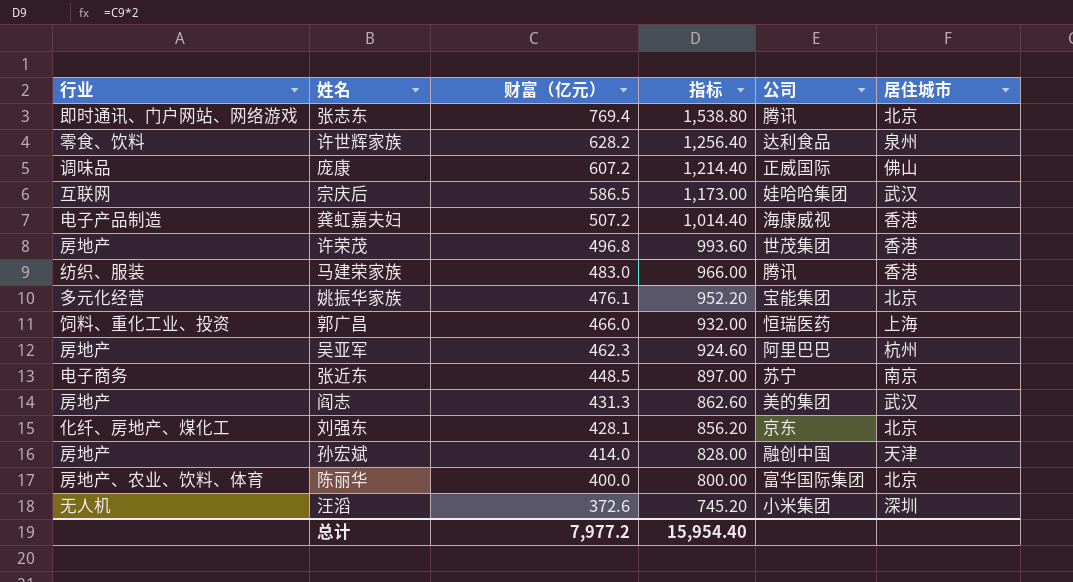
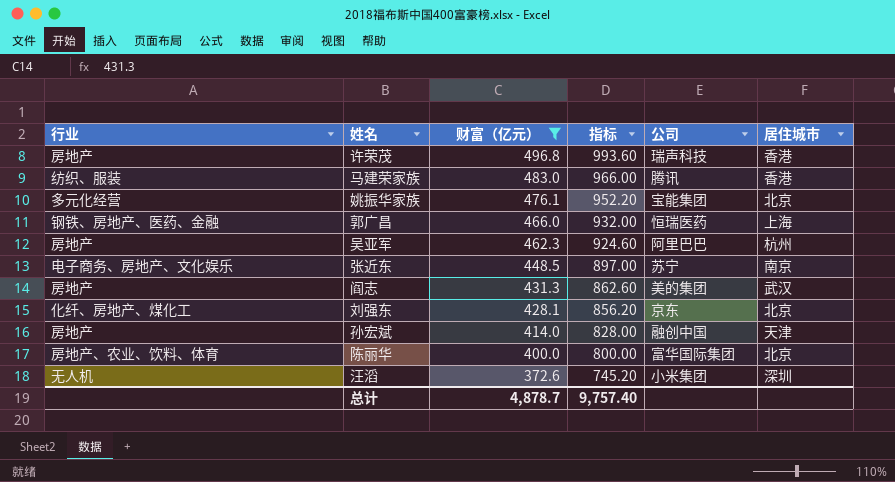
filter: none -> 财富（亿元） <= 496.8
许荣茂 | 公司: 世茂集团 -> 瑞声科技
郭广昌 | 行业: 饲料、重化工业、投资 -> 钢铁、房地产、医药、金融
张近东 | 行业: 电子商务 -> 电子商务、房地产、文化娱乐
总计 | 财富（亿元）: 7,977.2 -> 4,878.7
总计 | 指标: 15,954.40 -> 9,757.40

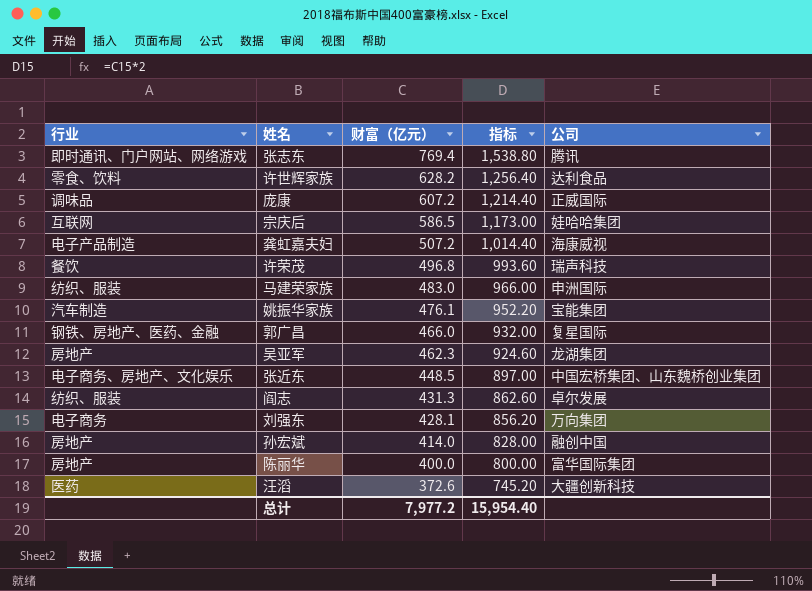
filter: 财富（亿元） <= 496.8 -> none
column 居住城市 | position: 6 -> none
许荣茂 | 行业: 房地产 -> 餐饮
马建荣家族 | 公司: 腾讯 -> 申洲国际
姚振华家族 | 行业: 多元化经营 -> 汽车制造
郭广昌 | 公司: 恒瑞医药 -> 复星国际
吴亚军 | 公司: 阿里巴巴 -> 龙湖集团
张近东 | 公司: 苏宁 -> 中国宏桥集团、山东魏桥创业集团
阎志 | 行业: 房地产 -> 纺织、服装
阎志 | 公司: 美的集团 -> 卓尔发展
刘强东 | 行业: 化纤、房地产、煤化工 -> 电子商务
刘强东 | 公司: 京东 -> 万向集团
陈丽华 | 行业: 房地产、农业、饮料、体育 -> 房地产
汪滔 | 行业: 无人机 -> 医药
汪滔 | 公司: 小米集团 -> 大疆创新科技
总计 | 财富（亿元）: 4,878.7 -> 7,977.2
总计 | 指标: 9,757.40 -> 15,954.40

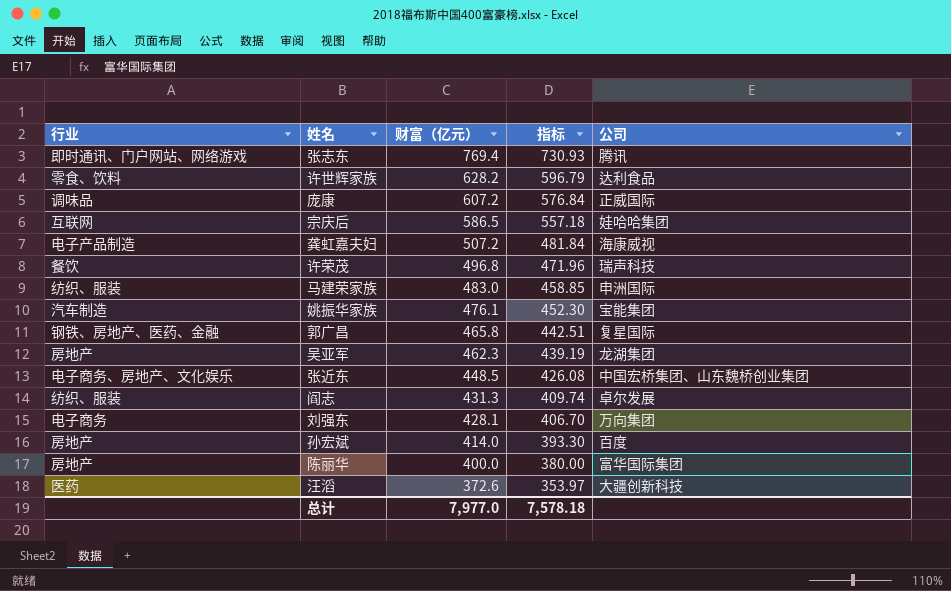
column 指标 | formula: [财富（亿元）] * 2 -> [财富（亿元）] * 0.95
郭广昌 | 财富（亿元）: 466.0 -> 465.8
孙宏斌 | 公司: 融创中国 -> 百度
总计 | 财富（亿元）: 7,977.2 -> 7,977.0
总计 | 指标: 15,954.40 -> 7,578.18

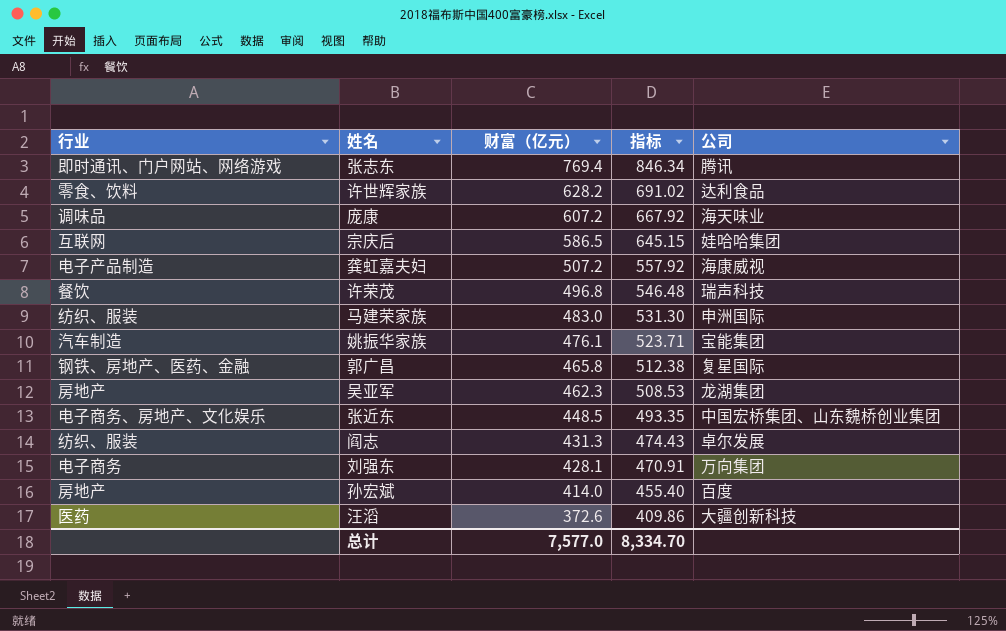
column 指标 | formula: [财富（亿元）] * 0.95 -> [财富（亿元）] * 1.1
row 陈丽华: 房地产 | 400.0 | 380.00 | 富华国际集团 -> none
庞康 | 公司: 正威国际 -> 海天味业
总计 | 财富（亿元）: 7,977.0 -> 7,577.0
总计 | 指标: 7,578.18 -> 8,334.70

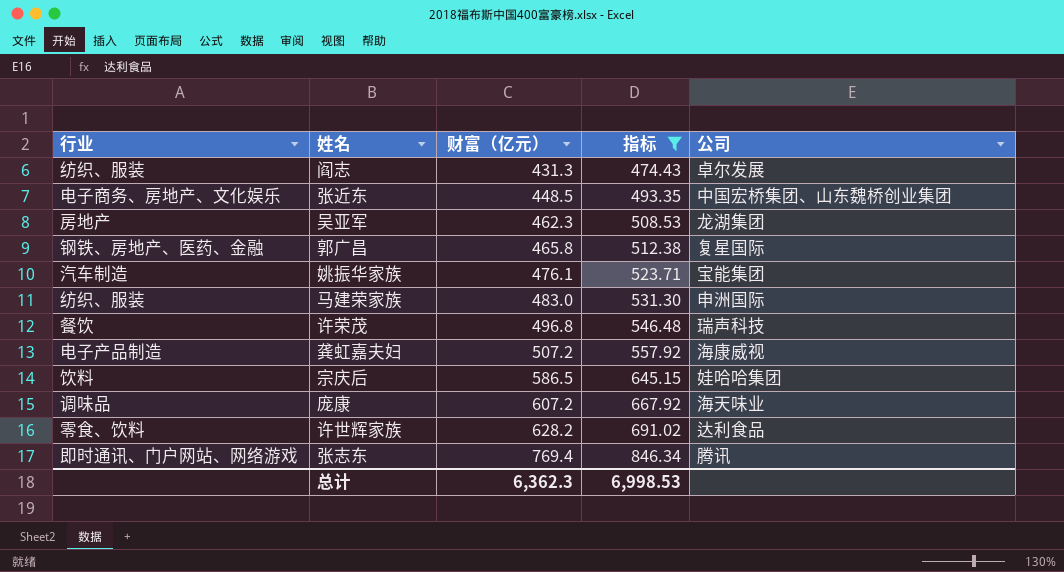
filter: none -> 指标 >= 474.43
row order: 财富（亿元） descending -> 财富（亿元） ascending
宗庆后 | 行业: 互联网 -> 饮料
总计 | 财富（亿元）: 7,577.0 -> 6,362.3
总计 | 指标: 8,334.70 -> 6,998.53

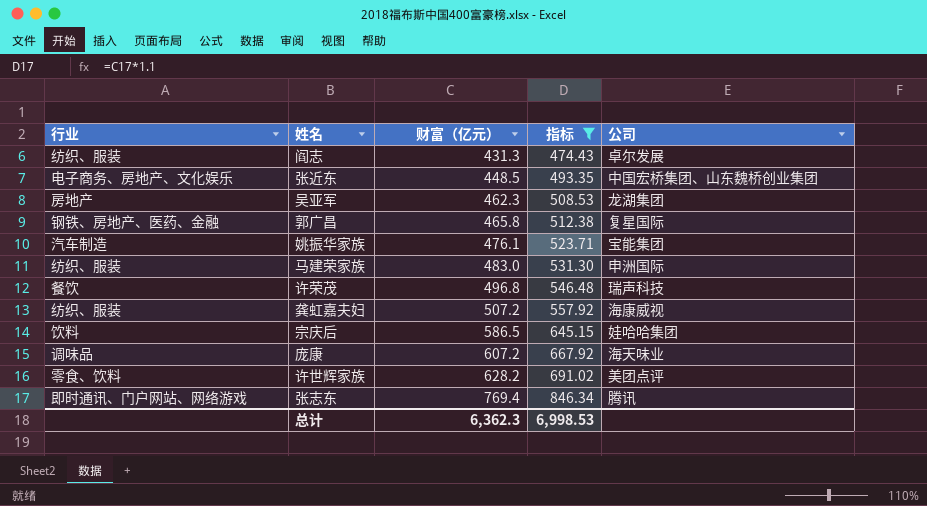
龚虹嘉夫妇 | 行业: 电子产品制造 -> 纺织、服装
许世辉家族 | 公司: 达利食品 -> 美团点评

